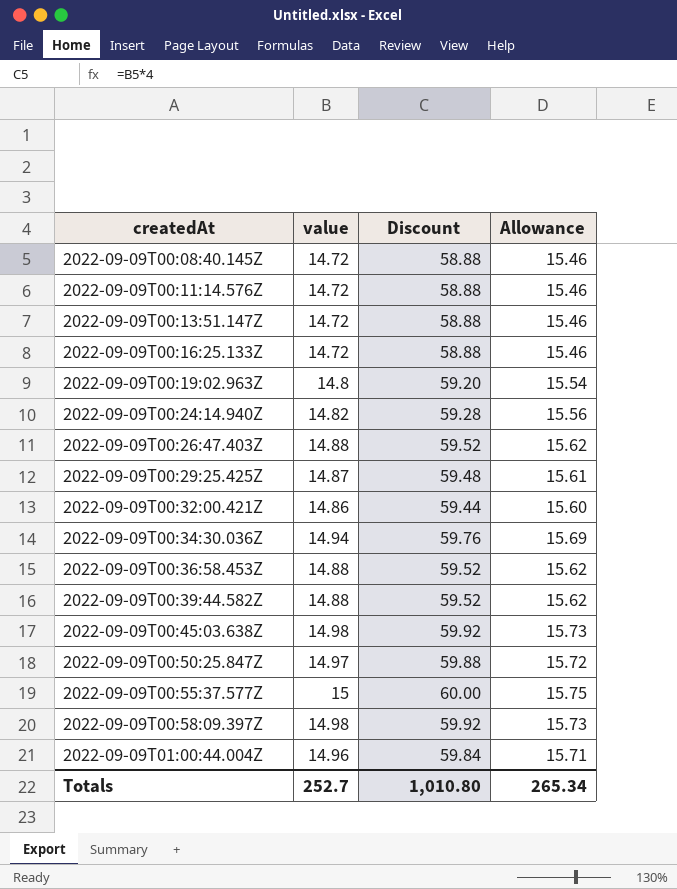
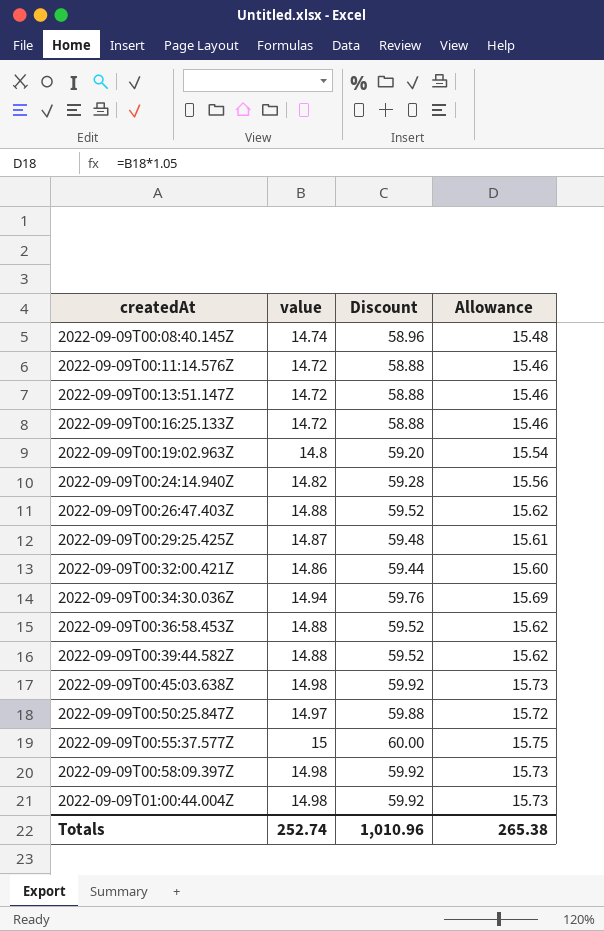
2022-09-09T00:08:40.145Z | value: 14.72 -> 14.74
2022-09-09T00:08:40.145Z | Discount: 58.88 -> 58.96
2022-09-09T00:08:40.145Z | Allowance: 15.46 -> 15.48
2022-09-09T01:00:44.004Z | value: 14.96 -> 14.98
2022-09-09T01:00:44.004Z | Discount: 59.84 -> 59.92
2022-09-09T01:00:44.004Z | Allowance: 15.71 -> 15.73
Totals | value: 252.7 -> 252.74
Totals | Discount: 1,010.80 -> 1,010.96
Totals | Allowance: 265.34 -> 265.38

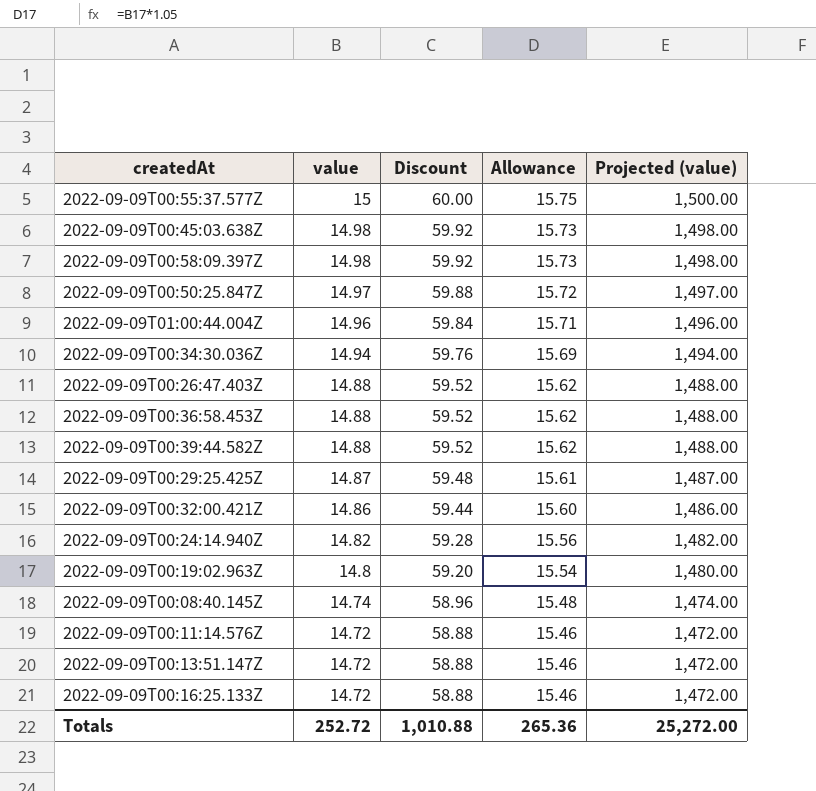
row order: createdAt ascending -> value descending
column Projected (value) | formula: none -> [value] * 100
2022-09-09T01:00:44.004Z | value: 14.98 -> 14.96
2022-09-09T01:00:44.004Z | Discount: 59.92 -> 59.84
2022-09-09T01:00:44.004Z | Allowance: 15.73 -> 15.71
Totals | value: 252.74 -> 252.72
Totals | Discount: 1,010.96 -> 1,010.88
Totals | Allowance: 265.38 -> 265.36

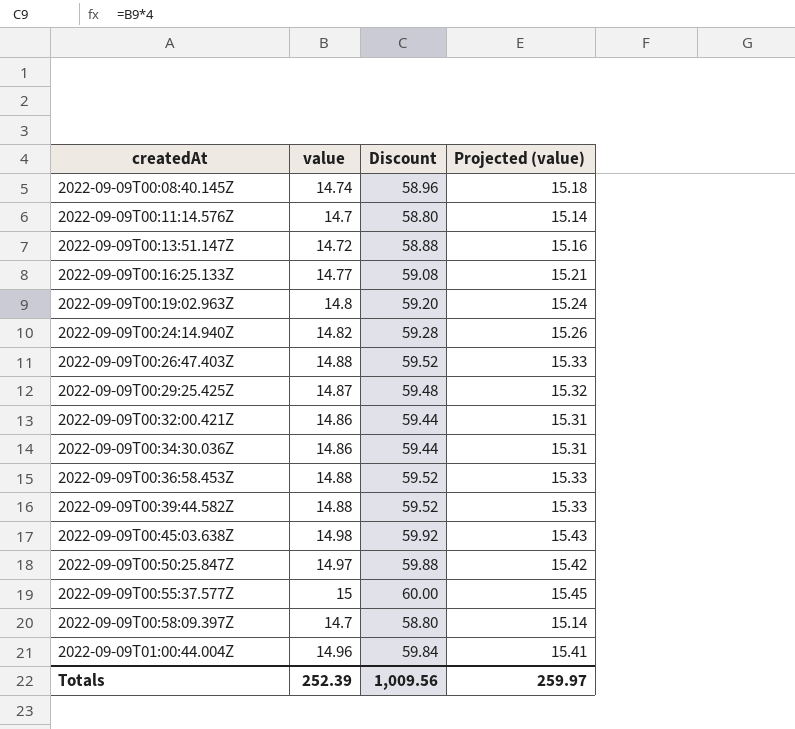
row order: value descending -> createdAt ascending
column Allowance | formula: [value] * 1.05 -> none
column Projected (value) | formula: [value] * 100 -> [value] * 1.03
2022-09-09T00:11:14.576Z | value: 14.72 -> 14.7
2022-09-09T00:11:14.576Z | Discount: 58.88 -> 58.80
2022-09-09T00:16:25.133Z | value: 14.72 -> 14.77
2022-09-09T00:16:25.133Z | Discount: 58.88 -> 59.08
2022-09-09T00:34:30.036Z | value: 14.94 -> 14.86
2022-09-09T00:34:30.036Z | Discount: 59.76 -> 59.44
2022-09-09T00:58:09.397Z | value: 14.98 -> 14.7
2022-09-09T00:58:09.397Z | Discount: 59.92 -> 58.80
Totals | value: 252.72 -> 252.39
Totals | Discount: 1,010.88 -> 1,009.56
Totals | Projected (value): 25,272.00 -> 259.97

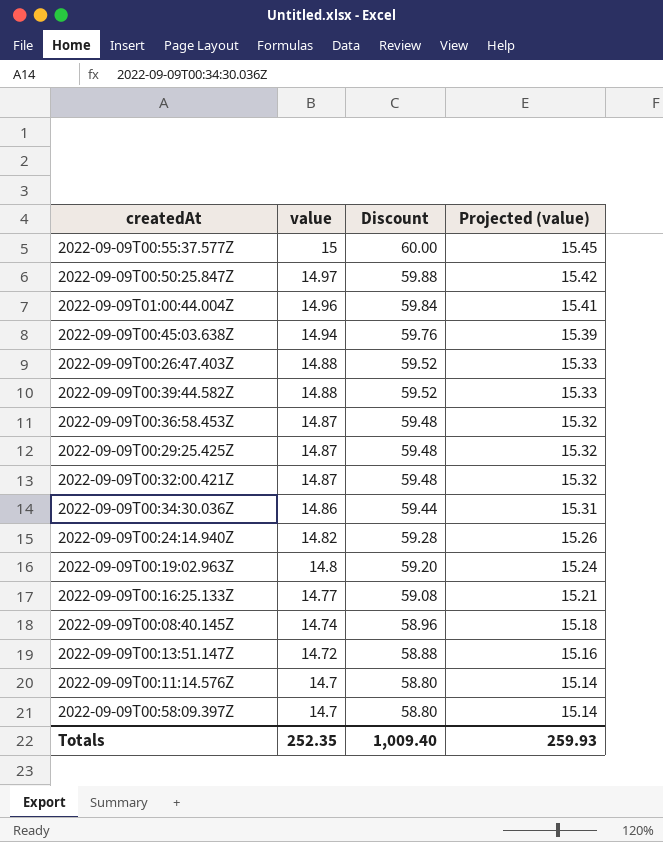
row order: createdAt ascending -> value descending
2022-09-09T00:45:03.638Z | value: 14.98 -> 14.94
2022-09-09T00:45:03.638Z | Discount: 59.92 -> 59.76
2022-09-09T00:45:03.638Z | Projected (value): 15.43 -> 15.39
2022-09-09T00:36:58.453Z | value: 14.88 -> 14.87
2022-09-09T00:36:58.453Z | Discount: 59.52 -> 59.48
2022-09-09T00:36:58.453Z | Projected (value): 15.33 -> 15.32
2022-09-09T00:32:00.421Z | value: 14.86 -> 14.87
2022-09-09T00:32:00.421Z | Discount: 59.44 -> 59.48
2022-09-09T00:32:00.421Z | Projected (value): 15.31 -> 15.32
Totals | value: 252.39 -> 252.35
Totals | Discount: 1,009.56 -> 1,009.40
Totals | Projected (value): 259.97 -> 259.93

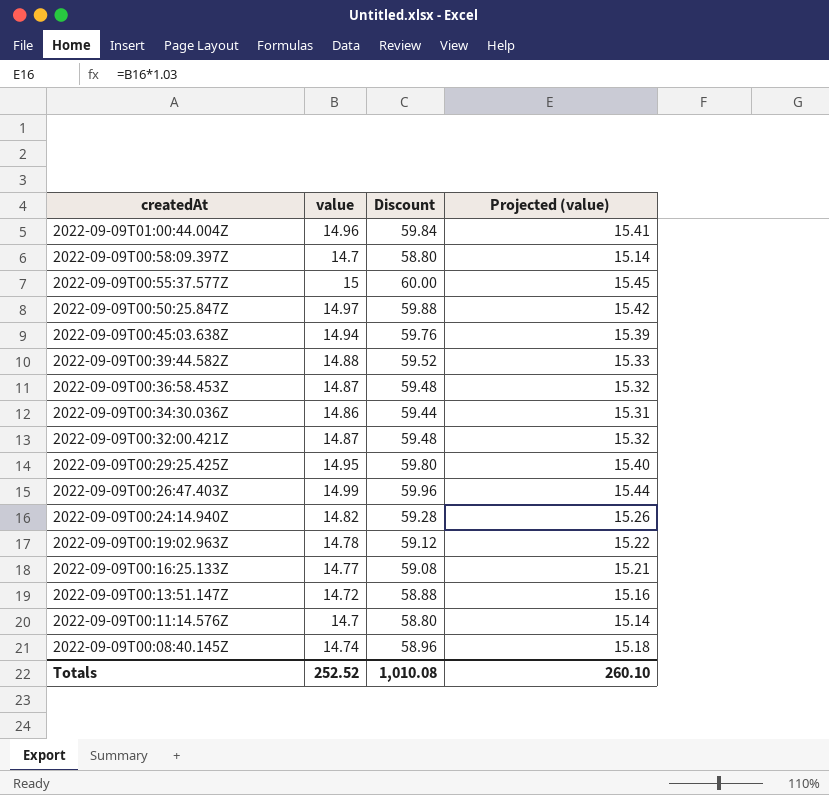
row order: value descending -> createdAt descending
2022-09-09T00:29:25.425Z | value: 14.87 -> 14.95
2022-09-09T00:29:25.425Z | Discount: 59.48 -> 59.80
2022-09-09T00:29:25.425Z | Projected (value): 15.32 -> 15.40
2022-09-09T00:26:47.403Z | value: 14.88 -> 14.99
2022-09-09T00:26:47.403Z | Discount: 59.52 -> 59.96
2022-09-09T00:26:47.403Z | Projected (value): 15.33 -> 15.44
2022-09-09T00:19:02.963Z | value: 14.8 -> 14.78
2022-09-09T00:19:02.963Z | Discount: 59.20 -> 59.12
2022-09-09T00:19:02.963Z | Projected (value): 15.24 -> 15.22
Totals | value: 252.35 -> 252.52
Totals | Discount: 1,009.40 -> 1,010.08
Totals | Projected (value): 259.93 -> 260.10

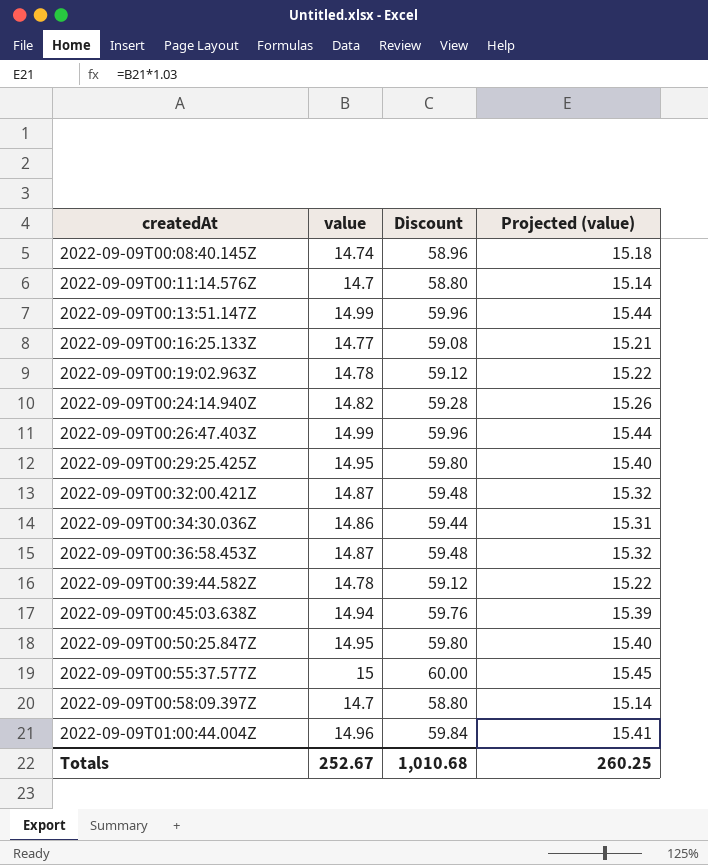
row order: createdAt descending -> createdAt ascending
2022-09-09T00:13:51.147Z | value: 14.72 -> 14.99
2022-09-09T00:13:51.147Z | Discount: 58.88 -> 59.96
2022-09-09T00:13:51.147Z | Projected (value): 15.16 -> 15.44
2022-09-09T00:39:44.582Z | value: 14.88 -> 14.78
2022-09-09T00:39:44.582Z | Discount: 59.52 -> 59.12
2022-09-09T00:39:44.582Z | Projected (value): 15.33 -> 15.22
2022-09-09T00:50:25.847Z | value: 14.97 -> 14.95
2022-09-09T00:50:25.847Z | Discount: 59.88 -> 59.80
2022-09-09T00:50:25.847Z | Projected (value): 15.42 -> 15.40
Totals | value: 252.52 -> 252.67
Totals | Discount: 1,010.08 -> 1,010.68
Totals | Projected (value): 260.10 -> 260.25

